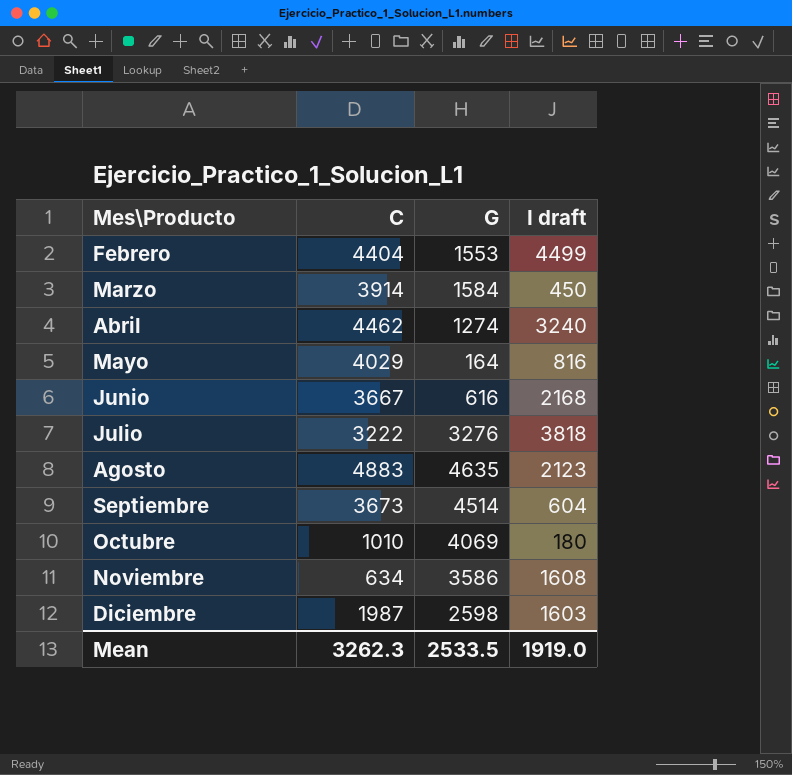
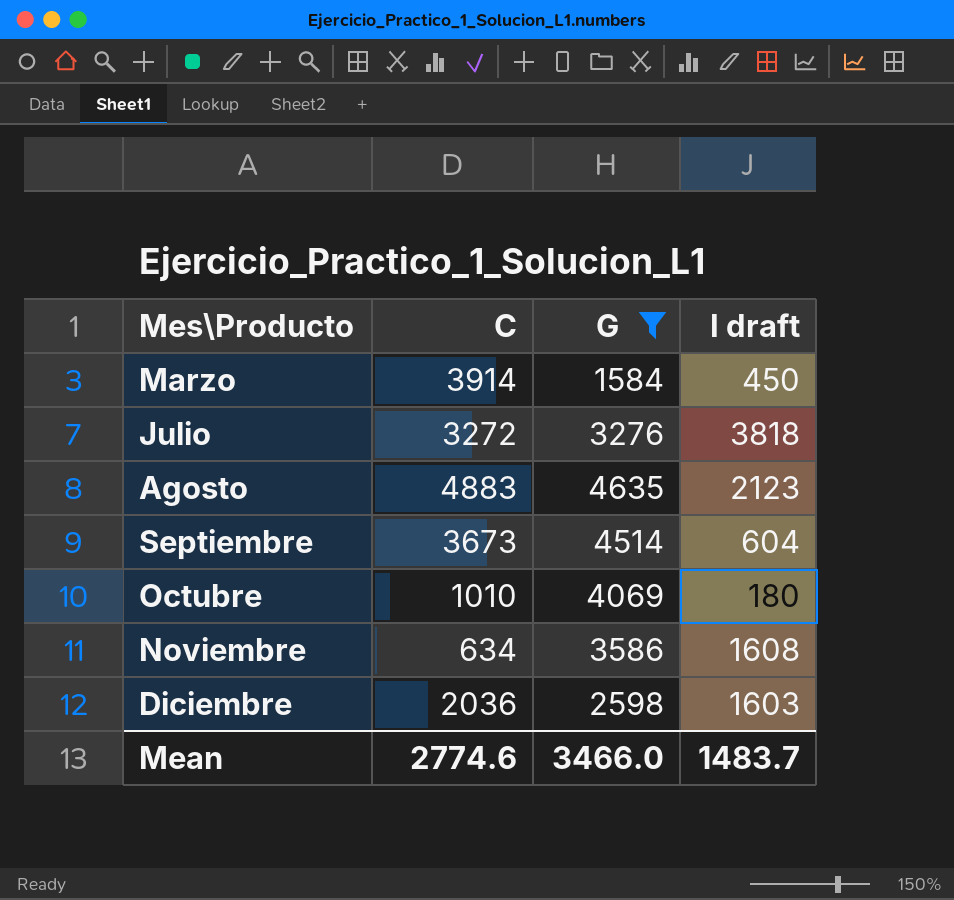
filter: none -> G >= 1584
Julio | C: 3222 -> 3272
Diciembre | C: 1987 -> 2036
Mean | C: 3262.3 -> 2774.6
Mean | G: 2533.5 -> 3466.0
Mean | I draft: 1919.0 -> 1483.7

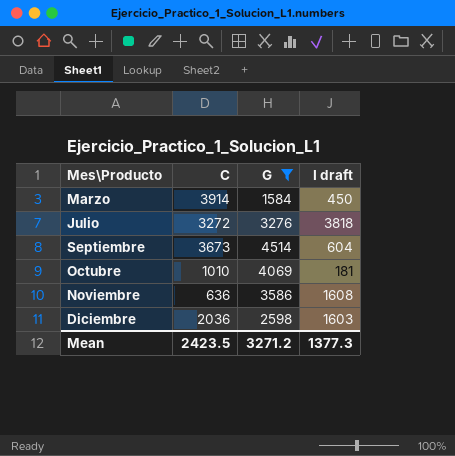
row Agosto: 4883 | 4635 | 2123 -> none
Octubre | I draft: 180 -> 181
Noviembre | C: 634 -> 636
Mean | C: 2774.6 -> 2423.5
Mean | G: 3466.0 -> 3271.2
Mean | I draft: 1483.7 -> 1377.3

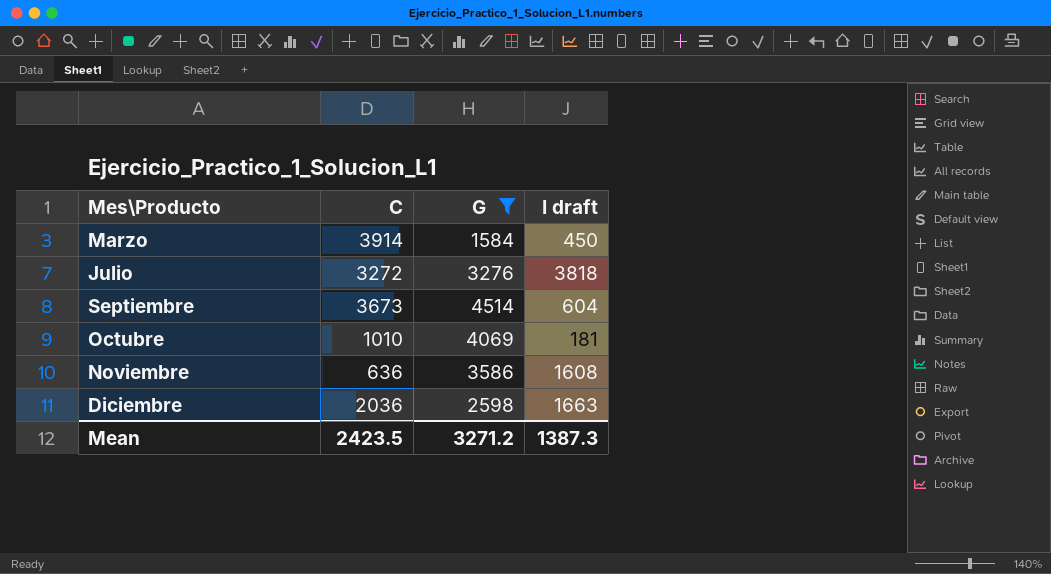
Diciembre | I draft: 1603 -> 1663
Mean | I draft: 1377.3 -> 1387.3

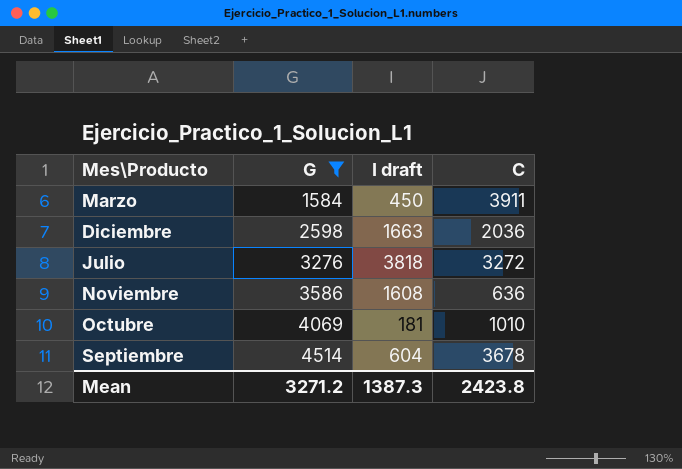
row order: Mes\Producto ascending -> G ascending
column C | position: 2 -> 4
Marzo | C: 3914 -> 3911
Septiembre | C: 3673 -> 3678
Mean | C: 2423.5 -> 2423.8

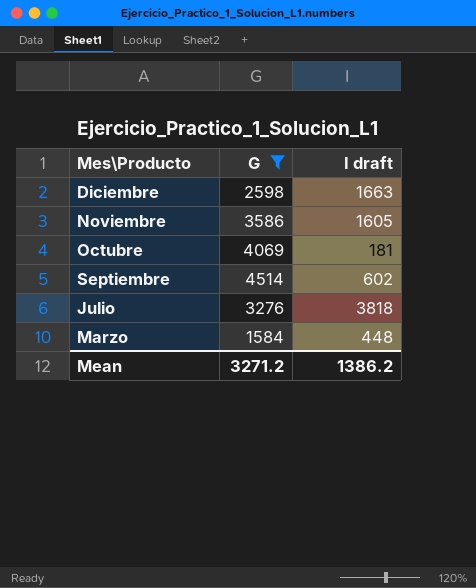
row order: G ascending -> Mes\Producto descending
column C | position: 4 -> none
Noviembre | I draft: 1608 -> 1605
Septiembre | I draft: 604 -> 602
Marzo | I draft: 450 -> 448
Mean | I draft: 1387.3 -> 1386.2

